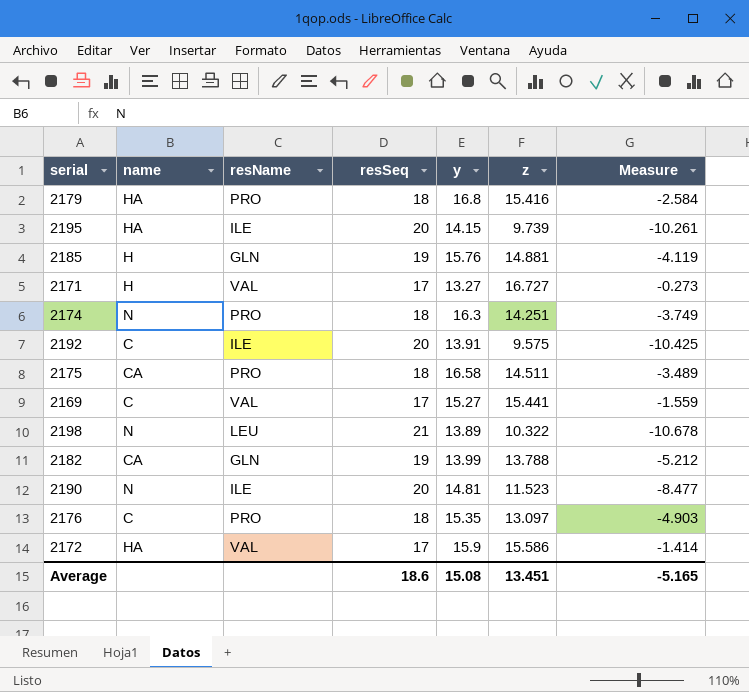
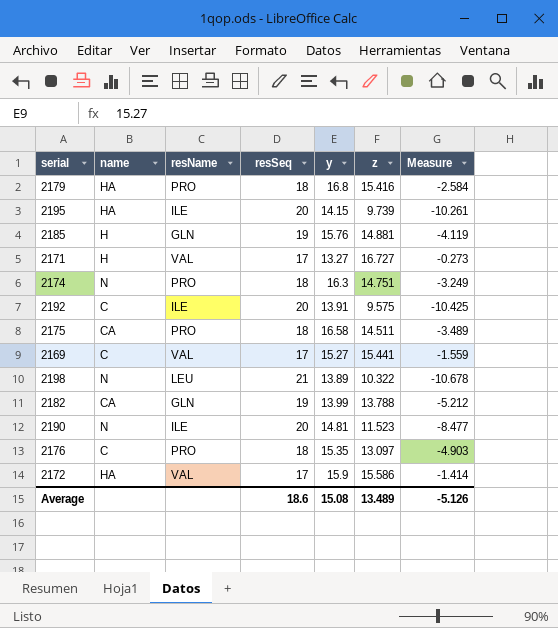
2174 | z: 14.251 -> 14.751
2174 | Measure: -3.749 -> -3.249
Average | z: 13.451 -> 13.489
Average | Measure: -5.165 -> -5.126

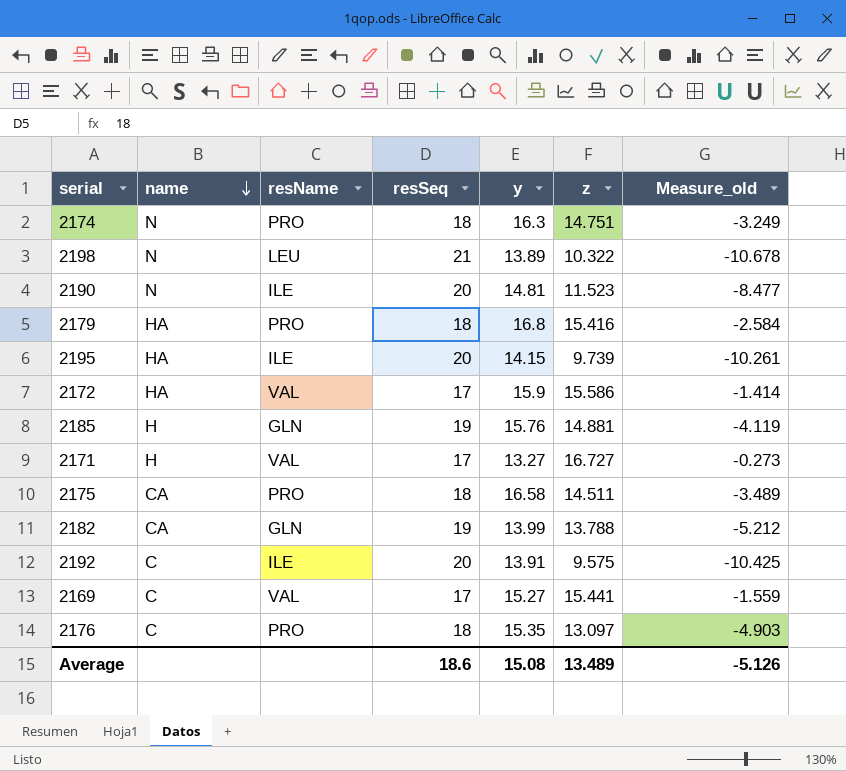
row order: none -> name descending
column name: Measure -> Measure_old

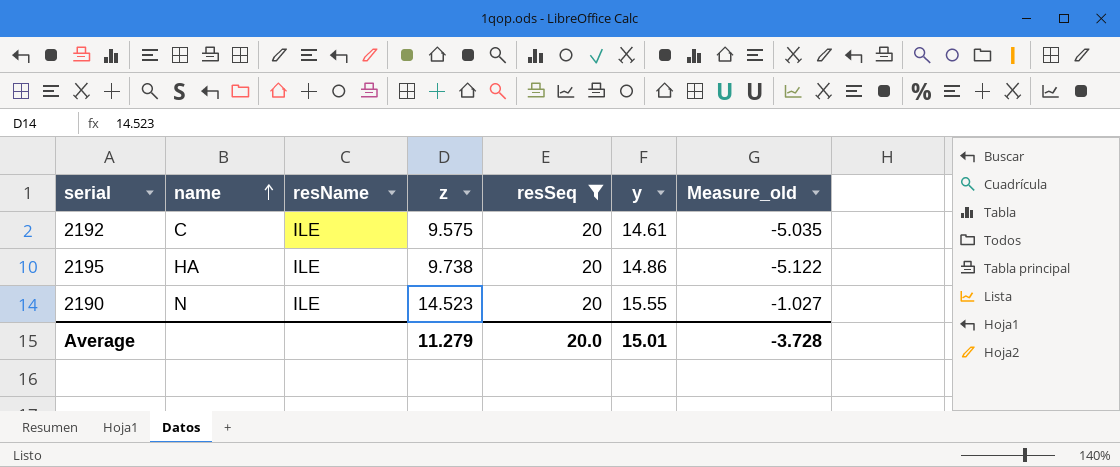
filter: none -> resSeq = 20
row order: name descending -> name ascending
column z | position: 6 -> 4
column Measure_old | formula: [z] - [resSeq] -> [z] - [y]
2192 | y: 13.91 -> 14.61
2195 | z: 9.739 -> 9.738
2195 | y: 14.15 -> 14.86
2190 | z: 11.523 -> 14.523
2190 | y: 14.81 -> 15.55
Average | z: 13.489 -> 11.279
Average | resSeq: 18.6 -> 20.0
Average | y: 15.08 -> 15.01
Average | Measure_old: -5.126 -> -3.728

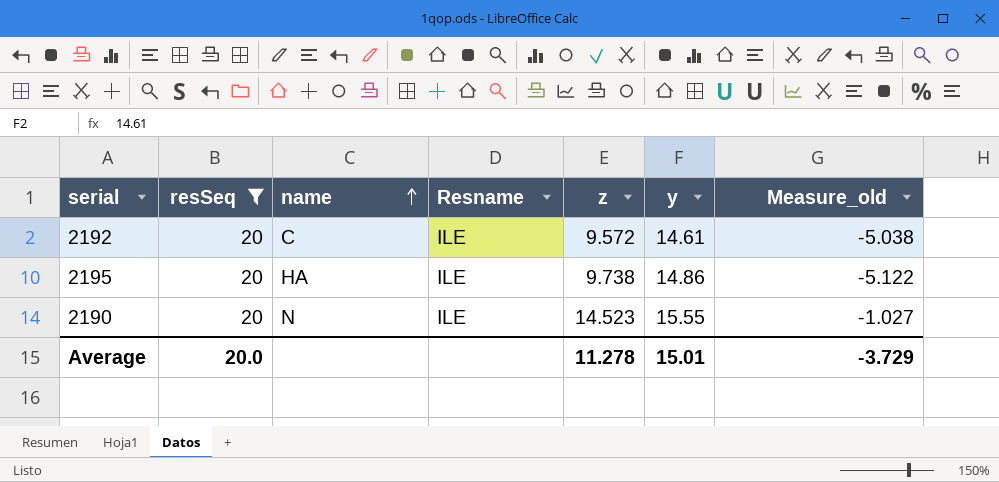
column resSeq | position: 5 -> 2
column name: resName -> Resname
2192 | z: 9.575 -> 9.572
2192 | Measure_old: -5.035 -> -5.038
Average | z: 11.279 -> 11.278
Average | Measure_old: -3.728 -> -3.729

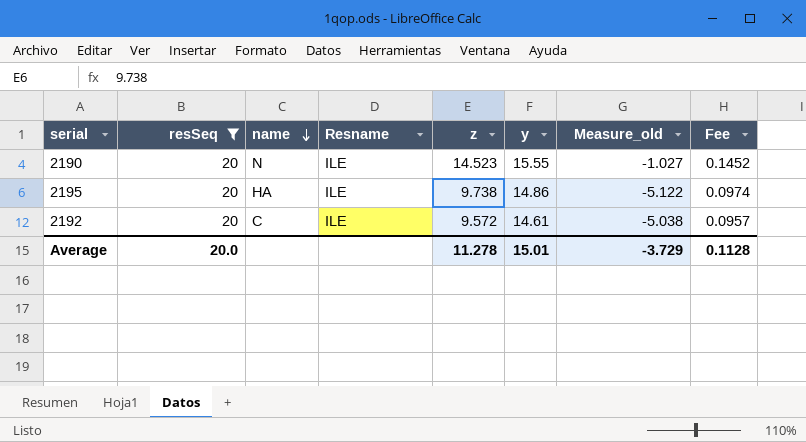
row order: name ascending -> name descending
column Fee | formula: none -> [z] * 0.01

